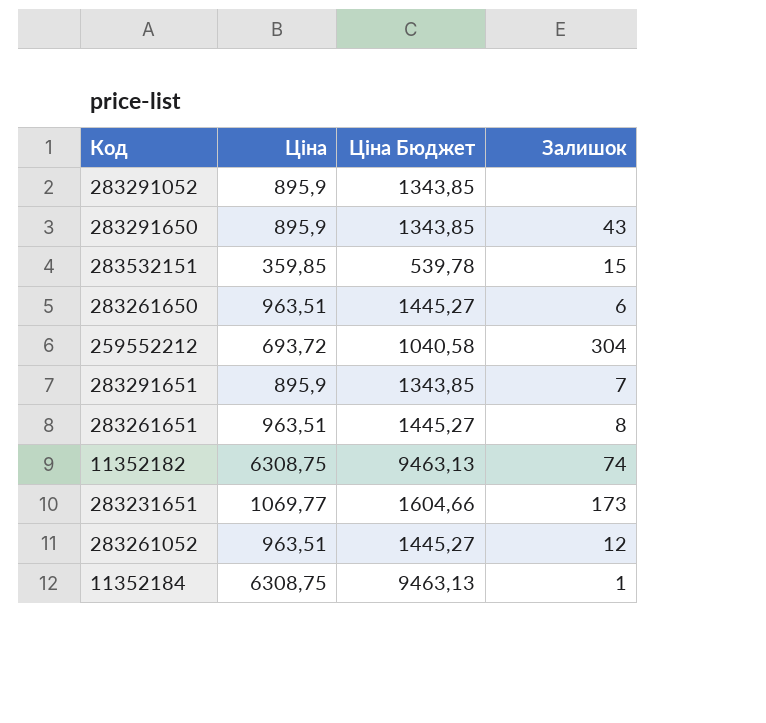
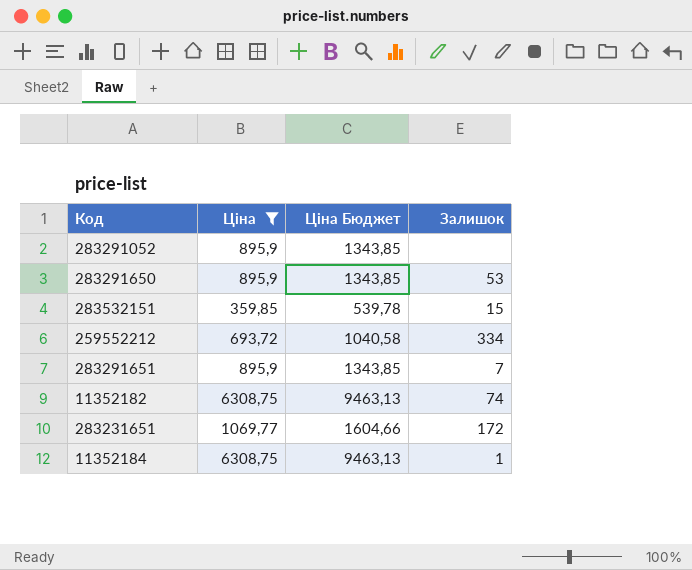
filter: none -> Ціна != 963,51
283291650 | Залишок: 43 -> 53
259552212 | Залишок: 304 -> 334
283231651 | Залишок: 173 -> 172

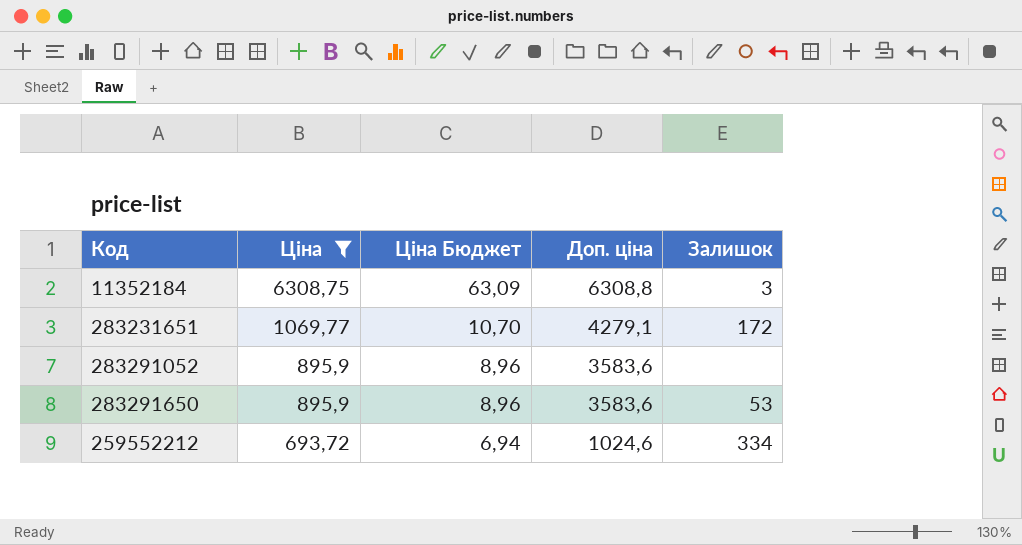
row order: none -> Ціна descending
column Ціна Бюджет | formula: [Ціна] * 1,5 -> [Ціна] * 0,01
column Доп. ціна | position: none -> 4
row 283532151: 359,85 | 539,78 | 15 -> none
row 283291651: 895,9 | 1343,85 | 7 -> none
row 11352182: 6308,75 | 9463,13 | 74 -> none
11352184 | Залишок: 1 -> 3

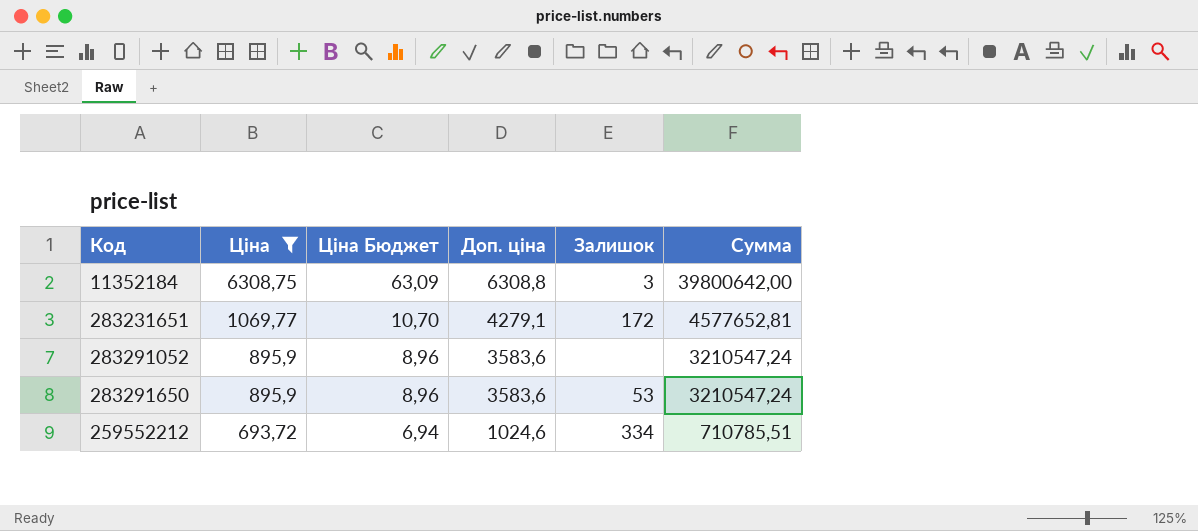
column Сумма | formula: none -> [Ціна] * [Доп. ціна]

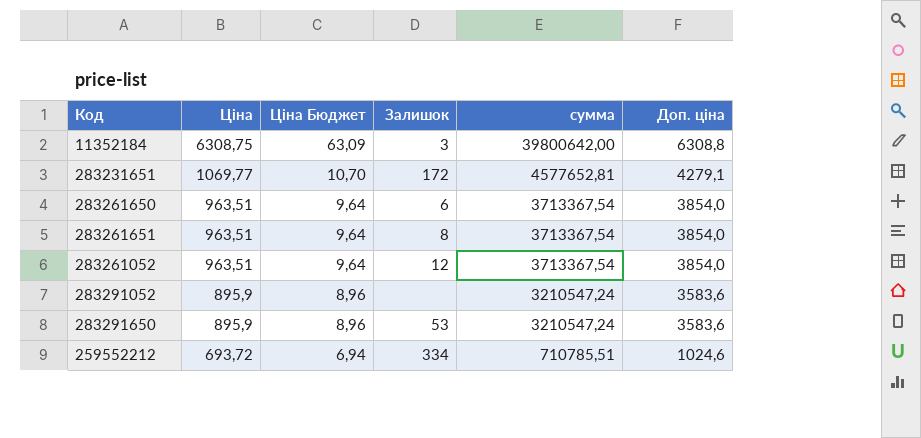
filter: Ціна != 963,51 -> none
column name: Сумма -> сумма
column Доп. ціна | position: 4 -> 6

